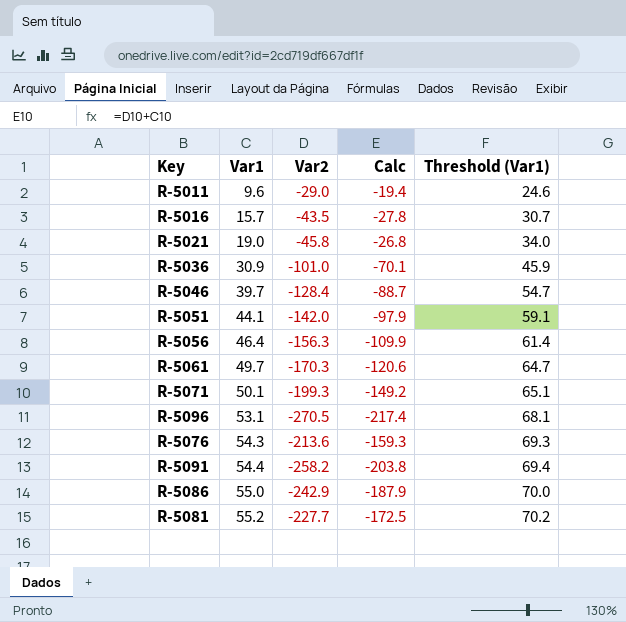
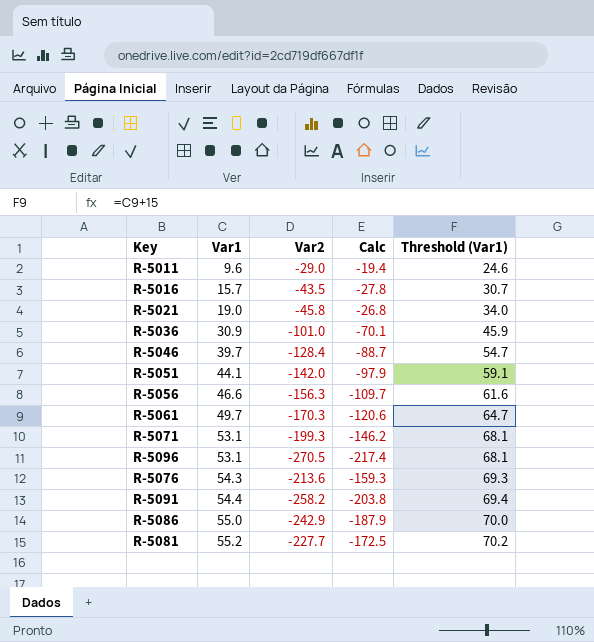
R-5056 | Var1: 46.4 -> 46.6
R-5056 | Calc: -109.9 -> -109.7
R-5056 | Threshold (Var1): 61.4 -> 61.6
R-5071 | Var1: 50.1 -> 53.1
R-5071 | Calc: -149.2 -> -146.2
R-5071 | Threshold (Var1): 65.1 -> 68.1

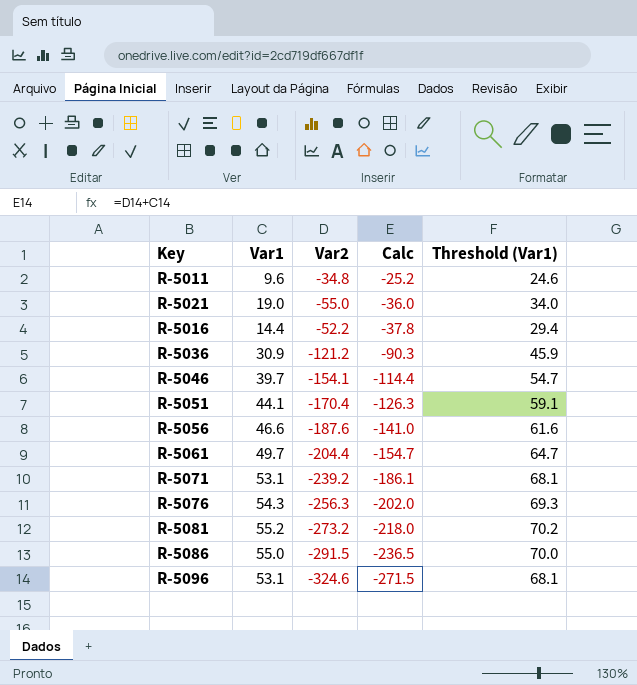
row order: Var1 ascending -> Calc descending
row R-5091: 54.4 | -258.2 | -203.8 | 69.4 -> none
R-5011 | Var2: -29.0 -> -34.8
R-5011 | Calc: -19.4 -> -25.2
R-5021 | Var2: -45.8 -> -55.0
R-5021 | Calc: -26.8 -> -36.0
R-5016 | Var1: 15.7 -> 14.4
R-5016 | Var2: -43.5 -> -52.2
R-5016 | Calc: -27.8 -> -37.8
R-5016 | Threshold (Var1): 30.7 -> 29.4
R-5036 | Var2: -101.0 -> -121.2
R-5036 | Calc: -70.1 -> -90.3
R-5046 | Var2: -128.4 -> -154.1
R-5046 | Calc: -88.7 -> -114.4
R-5051 | Var2: -142.0 -> -170.4
R-5051 | Calc: -97.9 -> -126.3
R-5056 | Var2: -156.3 -> -187.6
R-5056 | Calc: -109.7 -> -141.0
R-5061 | Var2: -170.3 -> -204.4
R-5061 | Calc: -120.6 -> -154.7
R-5071 | Var2: -199.3 -> -239.2
R-5071 | Calc: -146.2 -> -186.1
R-5076 | Var2: -213.6 -> -256.3
R-5076 | Calc: -159.3 -> -202.0
R-5081 | Var2: -227.7 -> -273.2
R-5081 | Calc: -172.5 -> -218.0
R-5086 | Var2: -242.9 -> -291.5
R-5086 | Calc: -187.9 -> -236.5
R-5096 | Var2: -270.5 -> -324.6
R-5096 | Calc: -217.4 -> -271.5

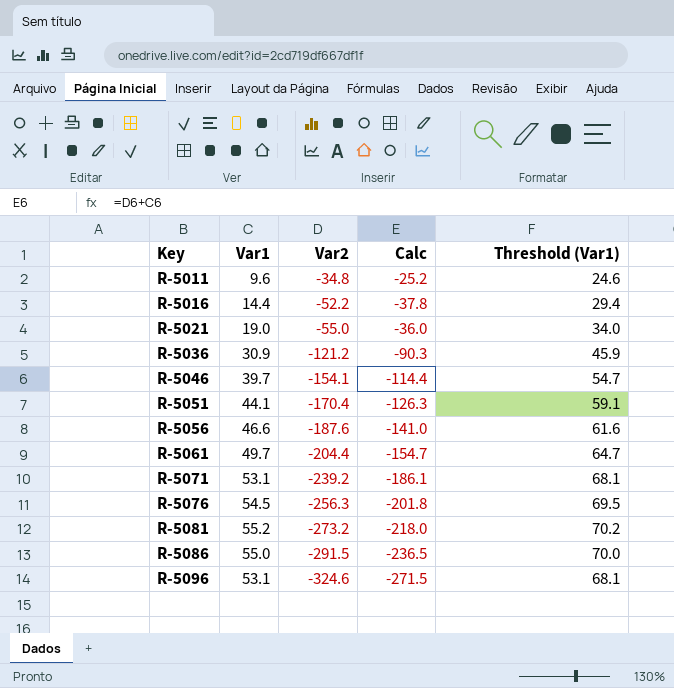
row order: Calc descending -> Key ascending
R-5076 | Var1: 54.3 -> 54.5
R-5076 | Calc: -202.0 -> -201.8
R-5076 | Threshold (Var1): 69.3 -> 69.5

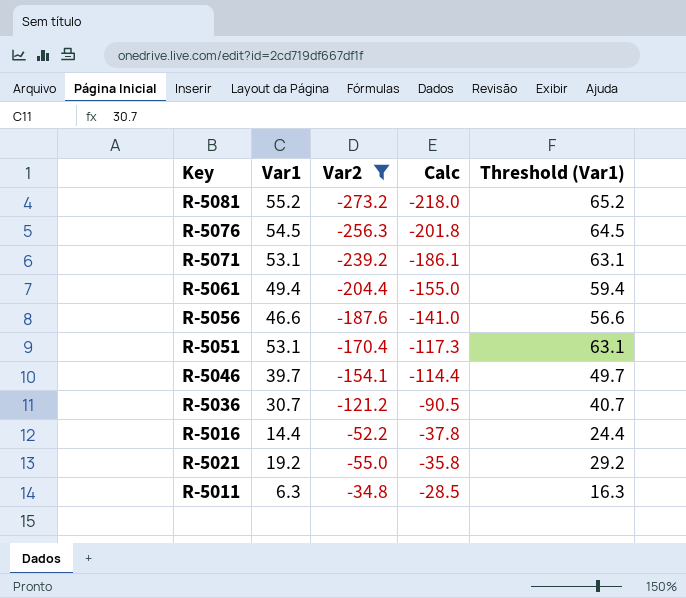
filter: none -> Var2 >= -273.2
row order: Key ascending -> Calc ascending
column Threshold (Var1) | formula: [Var1] + 15 -> [Var1] + 10
R-5061 | Var1: 49.7 -> 49.4
R-5061 | Calc: -154.7 -> -155.0
R-5051 | Var1: 44.1 -> 53.1
R-5051 | Calc: -126.3 -> -117.3
R-5036 | Var1: 30.9 -> 30.7
R-5036 | Calc: -90.3 -> -90.5
R-5021 | Var1: 19.0 -> 19.2
R-5021 | Calc: -36.0 -> -35.8
R-5011 | Var1: 9.6 -> 6.3
R-5011 | Calc: -25.2 -> -28.5

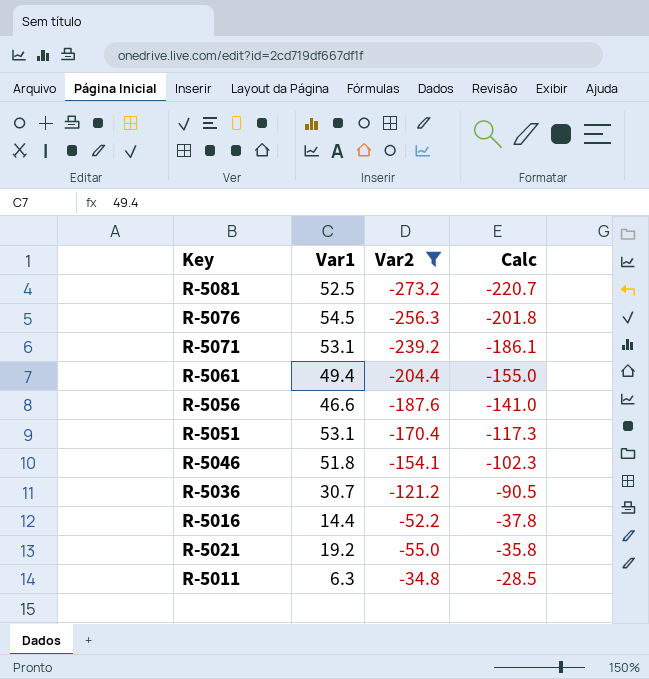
column Threshold (Var1) | formula: [Var1] + 10 -> none
R-5081 | Var1: 55.2 -> 52.5
R-5081 | Calc: -218.0 -> -220.7
R-5046 | Var1: 39.7 -> 51.8
R-5046 | Calc: -114.4 -> -102.3

